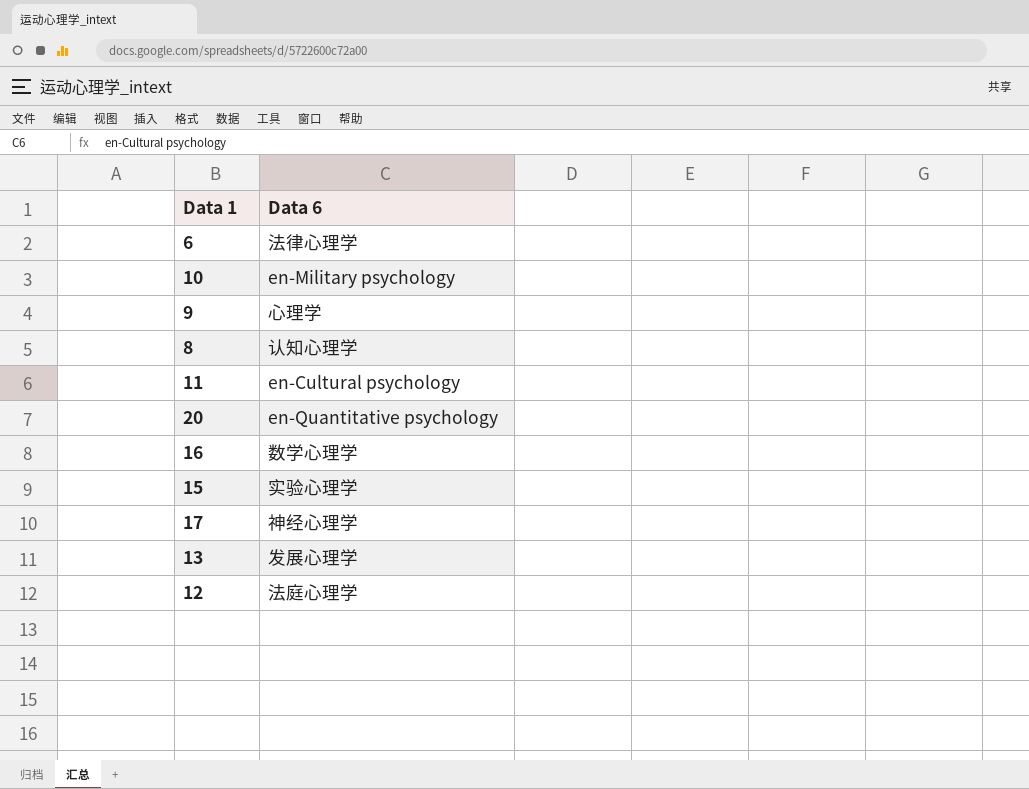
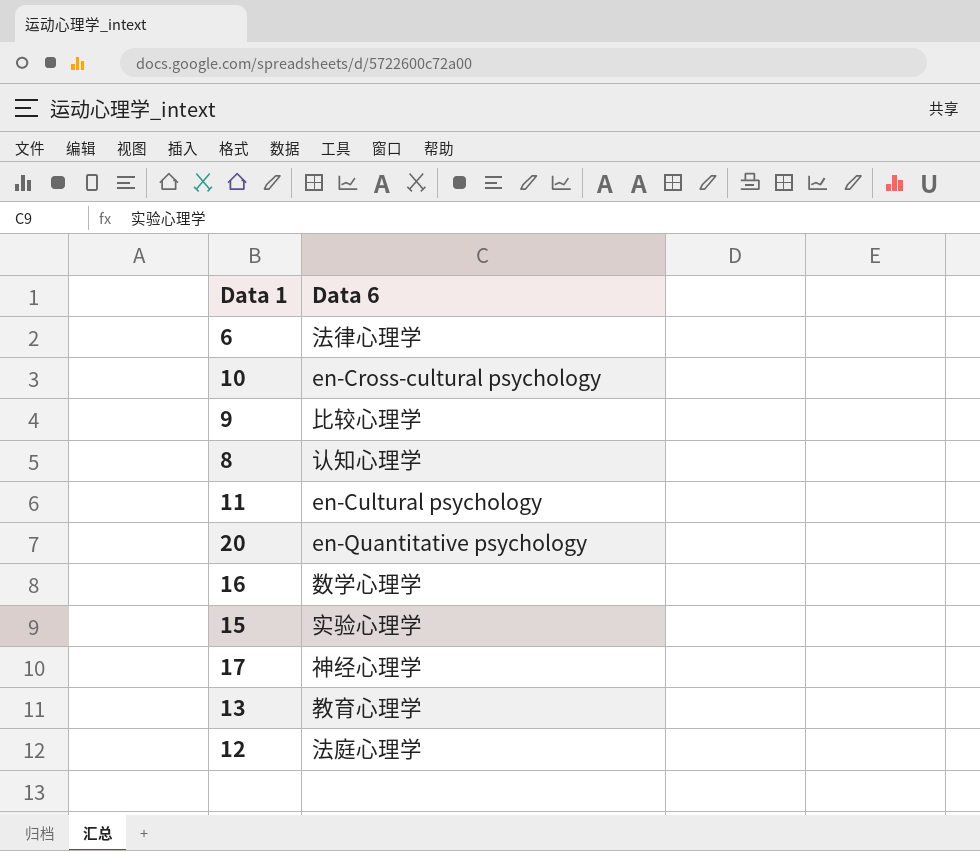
10 | Data 6: en-Military psychology -> en-Cross-cultural psychology
9 | Data 6: 心理学 -> 比较心理学
13 | Data 6: 发展心理学 -> 教育心理学

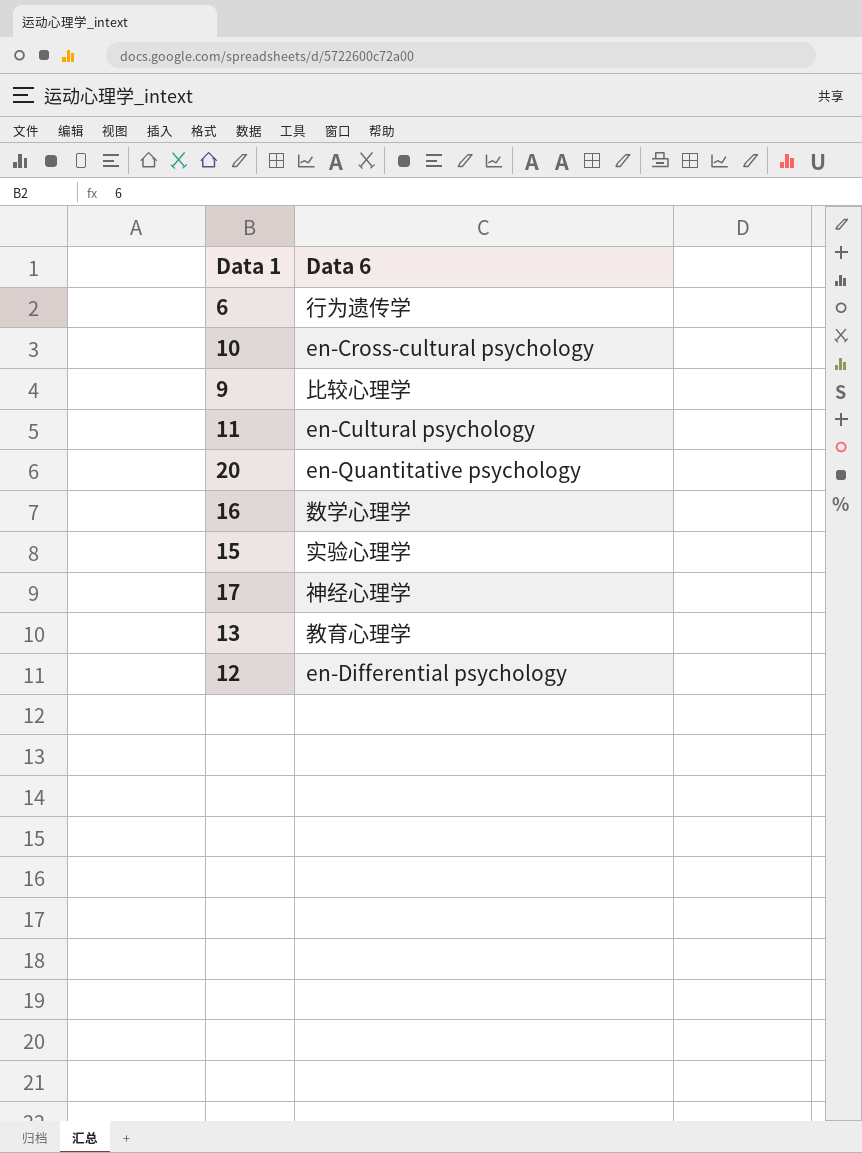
row 8: 认知心理学 -> none
6 | Data 6: 法律心理学 -> 行为遗传学
12 | Data 6: 法庭心理学 -> en-Differential psychology

